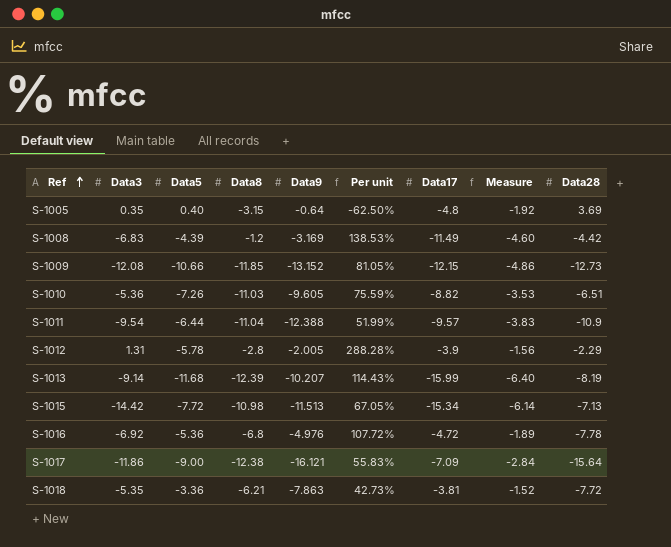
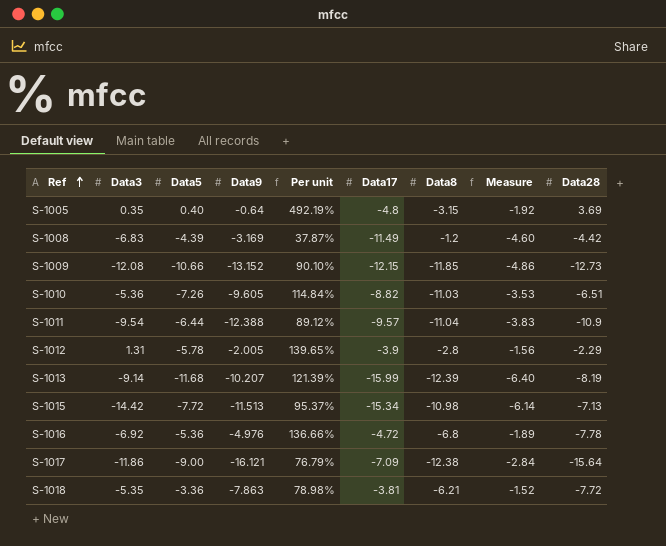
column Per unit | formula: [Data5] / [Data9] -> [Data8] / [Data9]
column Data8 | position: 4 -> 7

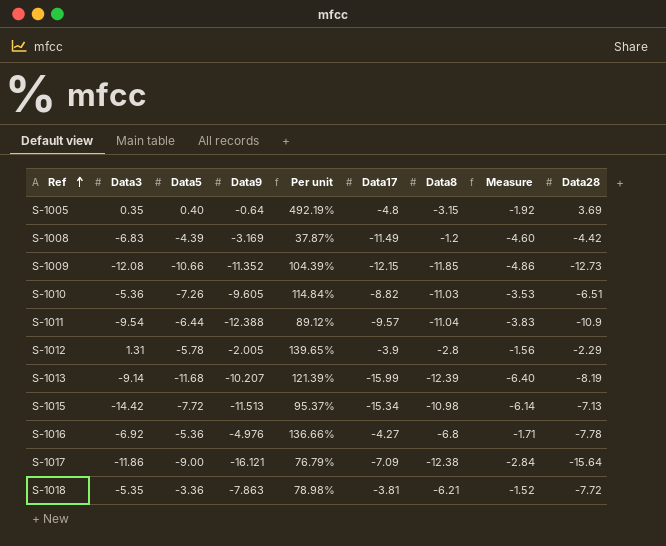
S-1009 | Data9: -13.152 -> -11.352
S-1009 | Per unit: 90.10% -> 104.39%
S-1016 | Data17: -4.72 -> -4.27
S-1016 | Measure: -1.89 -> -1.71

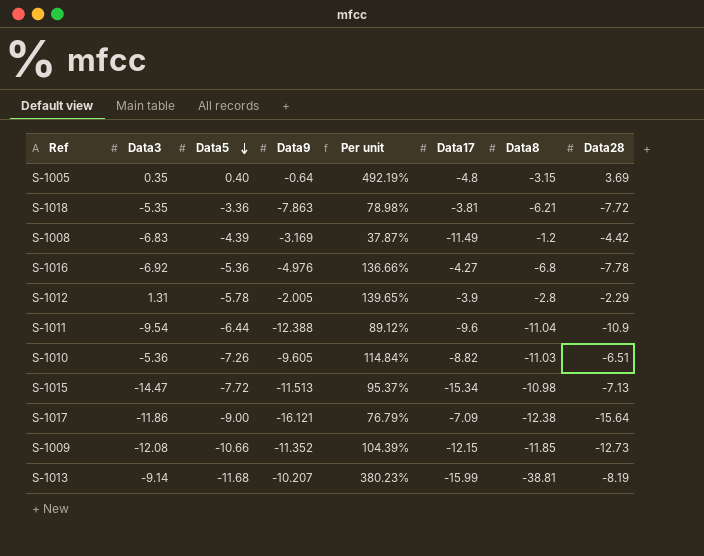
row order: Ref ascending -> Data5 descending
column Measure | formula: [Data17] * 0.4 -> none
S-1011 | Data17: -9.57 -> -9.6
S-1015 | Data3: -14.42 -> -14.47
S-1013 | Per unit: 121.39% -> 380.23%
S-1013 | Data8: -12.39 -> -38.81

